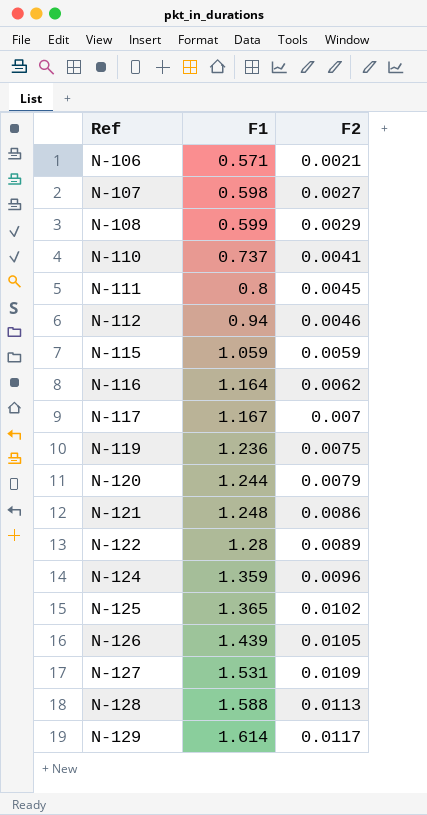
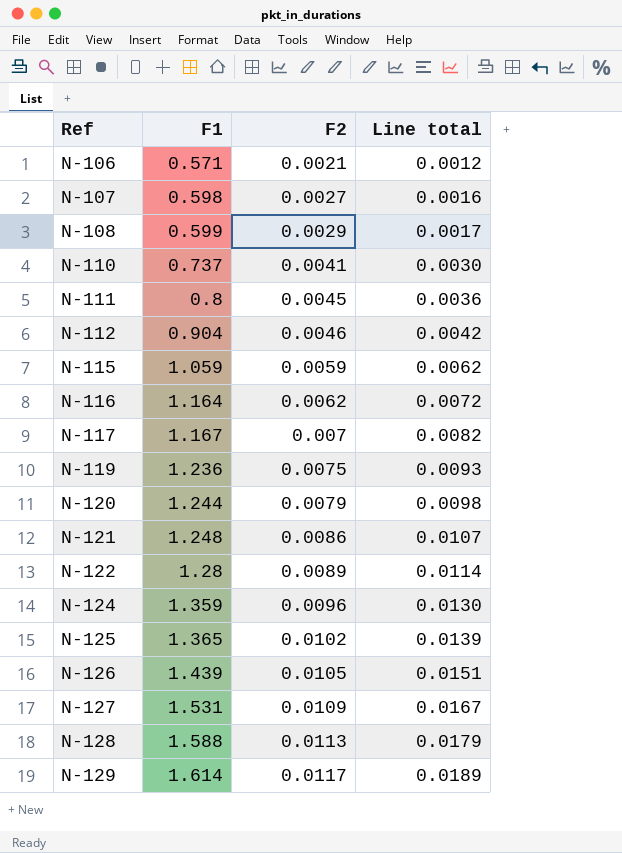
column Line total | formula: none -> [F1] * [F2]
N-112 | F1: 0.94 -> 0.904

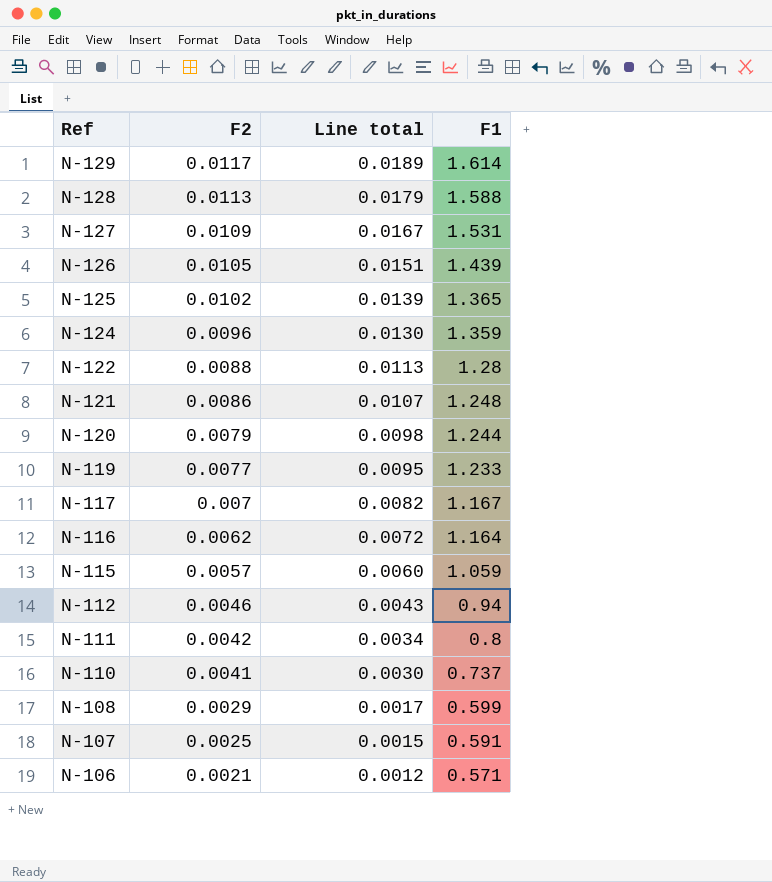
row order: Ref ascending -> Ref descending
column F1 | position: 2 -> 4
N-122 | F2: 0.0089 -> 0.0088
N-122 | Line total: 0.0114 -> 0.0113
N-119 | F2: 0.0075 -> 0.0077
N-119 | Line total: 0.0093 -> 0.0095
N-119 | F1: 1.236 -> 1.233
N-115 | F2: 0.0059 -> 0.0057
N-115 | Line total: 0.0062 -> 0.0060
N-112 | Line total: 0.0042 -> 0.0043
N-112 | F1: 0.904 -> 0.94
N-111 | F2: 0.0045 -> 0.0042
N-111 | Line total: 0.0036 -> 0.0034
N-107 | F2: 0.0027 -> 0.0025
N-107 | Line total: 0.0016 -> 0.0015
N-107 | F1: 0.598 -> 0.591

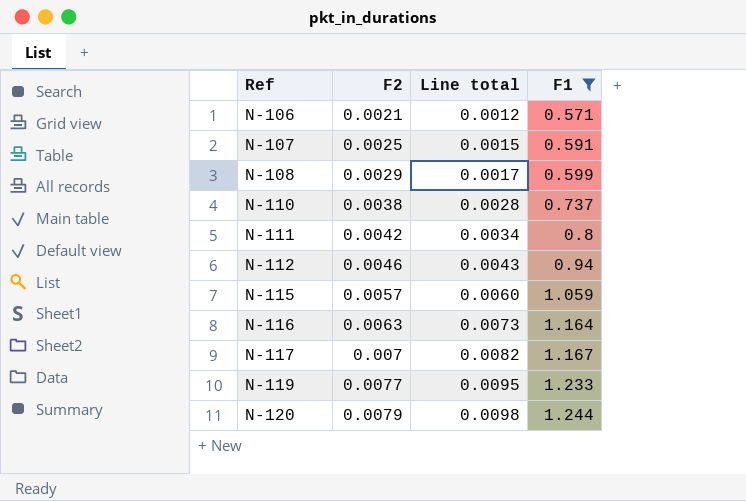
filter: none -> F1 <= 1.244
row order: Ref descending -> Ref ascending
N-110 | F2: 0.0041 -> 0.0038
N-110 | Line total: 0.0030 -> 0.0028
N-116 | F2: 0.0062 -> 0.0063
N-116 | Line total: 0.0072 -> 0.0073

